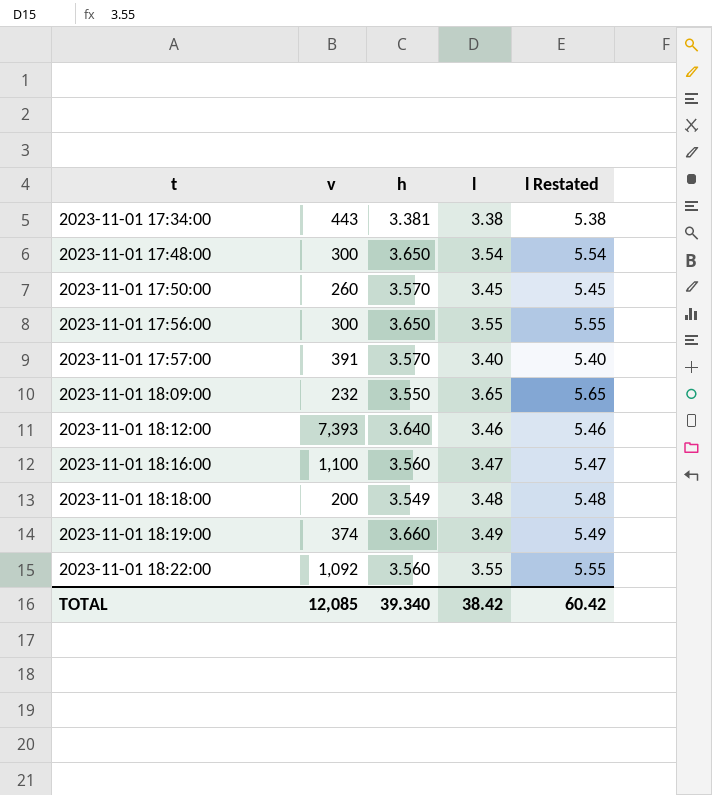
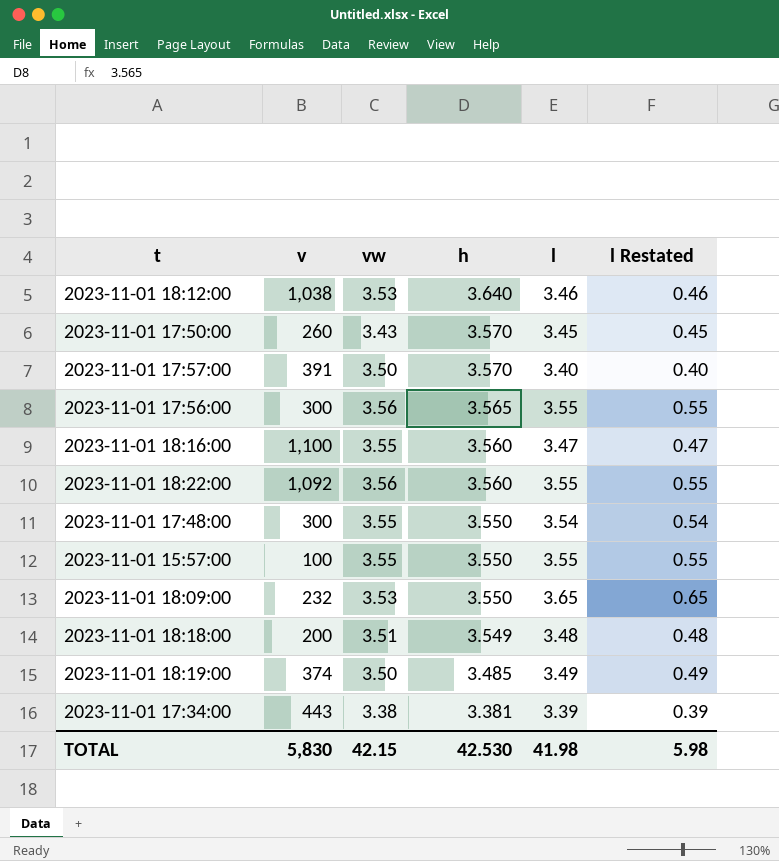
row order: t ascending -> h descending
column vw | position: none -> 3
column l Restated | formula: [l] + 2 -> [l] - 3
2023-11-01 18:12:00 | v: 7,393 -> 1,038
2023-11-01 17:56:00 | h: 3.650 -> 3.565
2023-11-01 17:48:00 | h: 3.650 -> 3.550
row 2023-11-01 15:57:00: none -> 100 | 3.55 | 3.550 | 3.55 | 0.55
2023-11-01 18:19:00 | h: 3.660 -> 3.485
2023-11-01 17:34:00 | l: 3.38 -> 3.39
TOTAL | v: 12,085 -> 5,830
TOTAL | h: 39.340 -> 42.530
TOTAL | l: 38.42 -> 41.98
TOTAL | l Restated: 60.42 -> 5.98

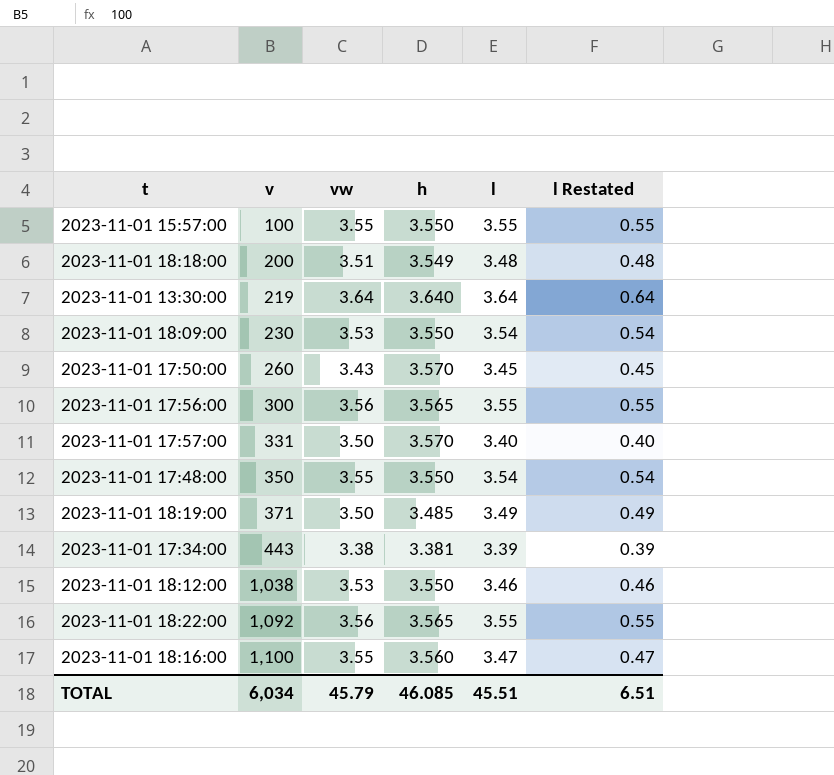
row order: h descending -> v ascending
row 2023-11-01 13:30:00: none -> 219 | 3.64 | 3.640 | 3.64 | 0.64
2023-11-01 18:09:00 | v: 232 -> 230
2023-11-01 18:09:00 | l: 3.65 -> 3.54
2023-11-01 18:09:00 | l Restated: 0.65 -> 0.54
2023-11-01 17:57:00 | v: 391 -> 331
2023-11-01 17:48:00 | v: 300 -> 350
2023-11-01 18:19:00 | v: 374 -> 371
2023-11-01 18:12:00 | h: 3.640 -> 3.550
2023-11-01 18:22:00 | h: 3.560 -> 3.565
TOTAL | v: 5,830 -> 6,034
TOTAL | vw: 42.15 -> 45.79
TOTAL | h: 42.530 -> 46.085
TOTAL | l: 41.98 -> 45.51
TOTAL | l Restated: 5.98 -> 6.51

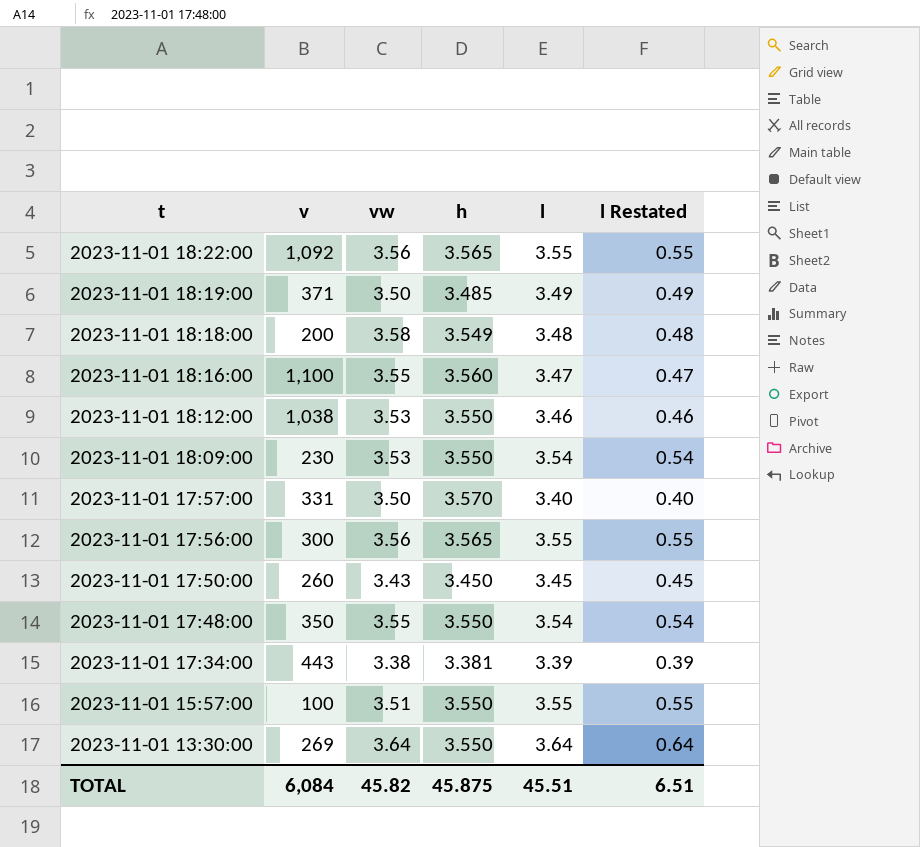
row order: v ascending -> t descending
2023-11-01 18:18:00 | vw: 3.51 -> 3.58
2023-11-01 17:50:00 | h: 3.570 -> 3.450
2023-11-01 15:57:00 | vw: 3.55 -> 3.51
2023-11-01 13:30:00 | v: 219 -> 269
2023-11-01 13:30:00 | h: 3.640 -> 3.550
TOTAL | v: 6,034 -> 6,084
TOTAL | vw: 45.79 -> 45.82
TOTAL | h: 46.085 -> 45.875

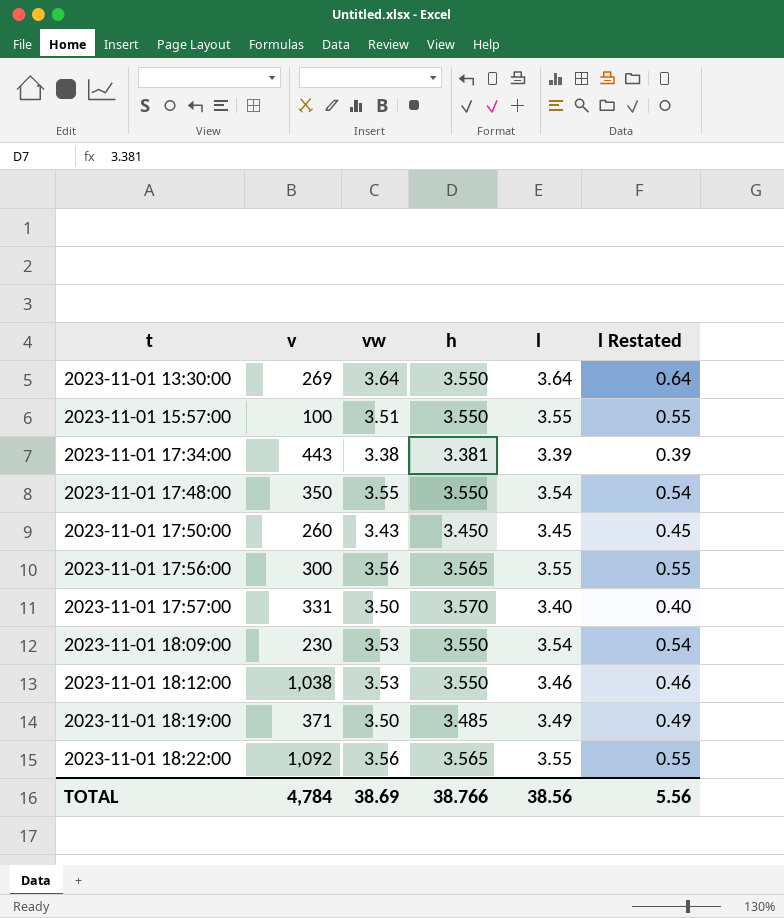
row order: t descending -> t ascending
row 2023-11-01 18:18:00: 200 | 3.58 | 3.549 | 3.48 | 0.48 -> none
row 2023-11-01 18:16:00: 1,100 | 3.55 | 3.560 | 3.47 | 0.47 -> none
TOTAL | v: 6,084 -> 4,784
TOTAL | vw: 45.82 -> 38.69
TOTAL | h: 45.875 -> 38.766
TOTAL | l: 45.51 -> 38.56
TOTAL | l Restated: 6.51 -> 5.56

